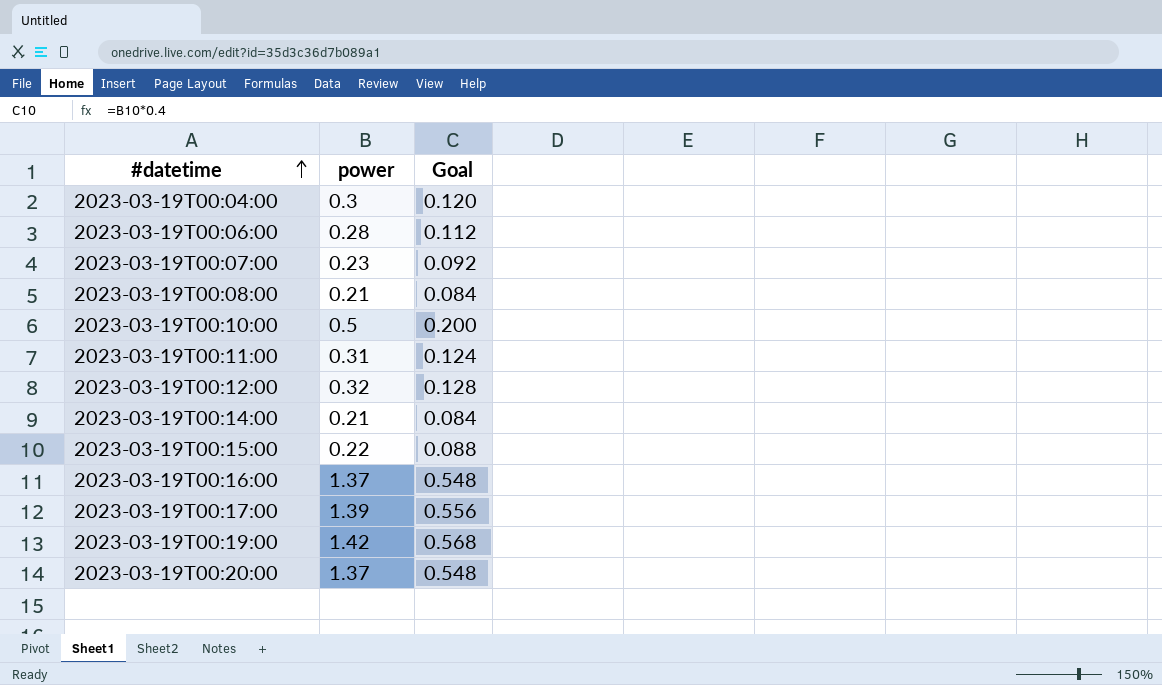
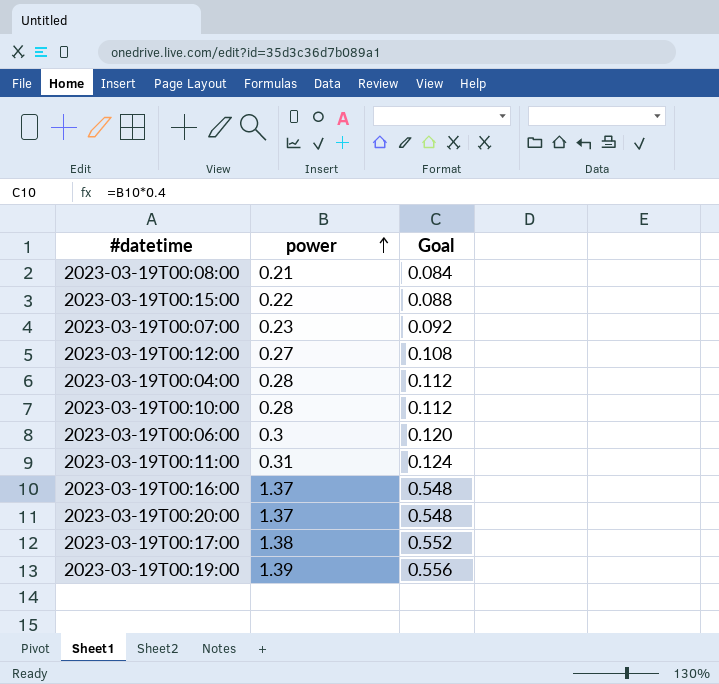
row order: #datetime ascending -> power ascending
row 2023-03-19T00:14:00: 0.21 | 0.084 -> none
2023-03-19T00:12:00 | power: 0.32 -> 0.27
2023-03-19T00:12:00 | Goal: 0.128 -> 0.108
2023-03-19T00:04:00 | power: 0.3 -> 0.28
2023-03-19T00:04:00 | Goal: 0.120 -> 0.112
2023-03-19T00:10:00 | power: 0.5 -> 0.28
2023-03-19T00:10:00 | Goal: 0.200 -> 0.112
2023-03-19T00:06:00 | power: 0.28 -> 0.3
2023-03-19T00:06:00 | Goal: 0.112 -> 0.120
2023-03-19T00:17:00 | power: 1.39 -> 1.38
2023-03-19T00:17:00 | Goal: 0.556 -> 0.552
2023-03-19T00:19:00 | power: 1.42 -> 1.39
2023-03-19T00:19:00 | Goal: 0.568 -> 0.556

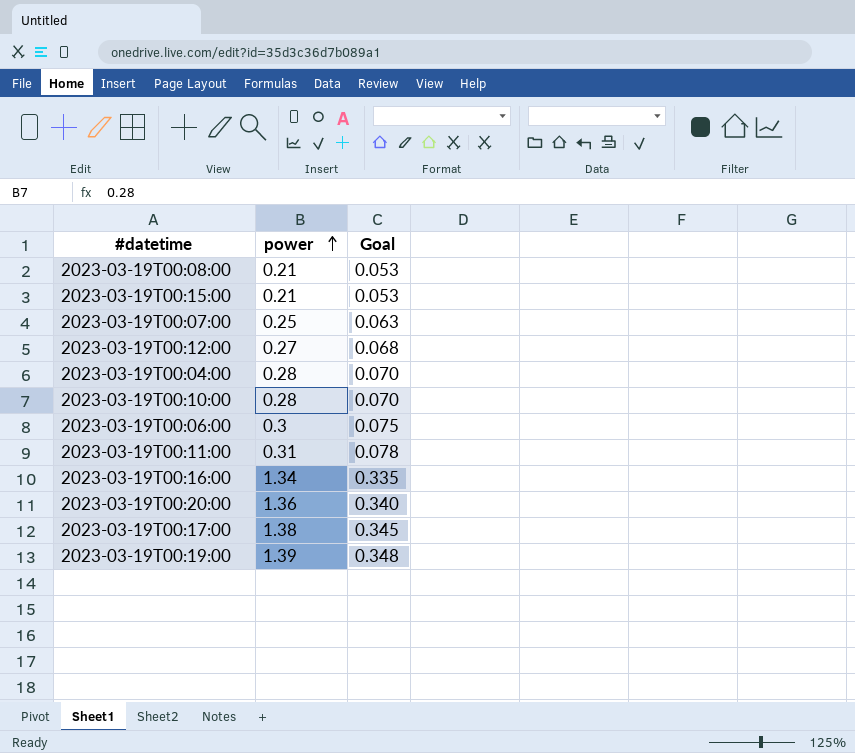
column Goal | formula: [power] * 0.4 -> [power] * 0.25
2023-03-19T00:15:00 | power: 0.22 -> 0.21
2023-03-19T00:07:00 | power: 0.23 -> 0.25
2023-03-19T00:16:00 | power: 1.37 -> 1.34
2023-03-19T00:20:00 | power: 1.37 -> 1.36

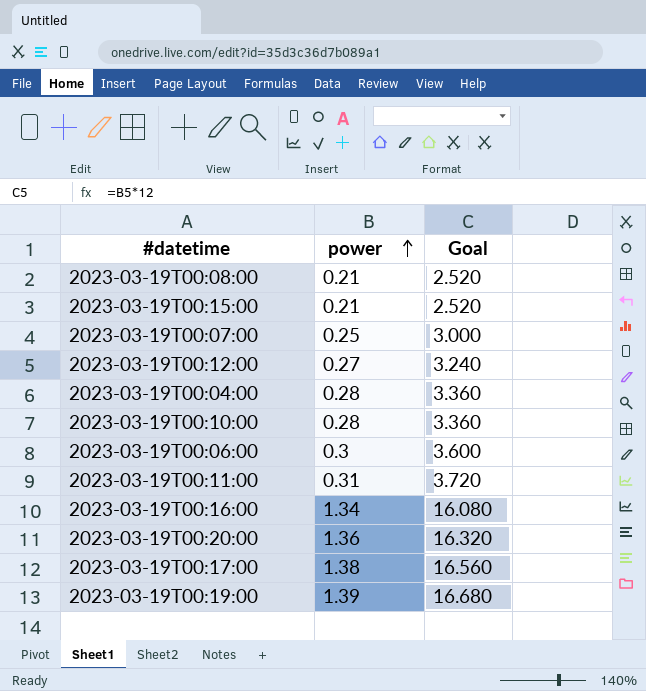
column Goal | formula: [power] * 0.25 -> [power] * 12

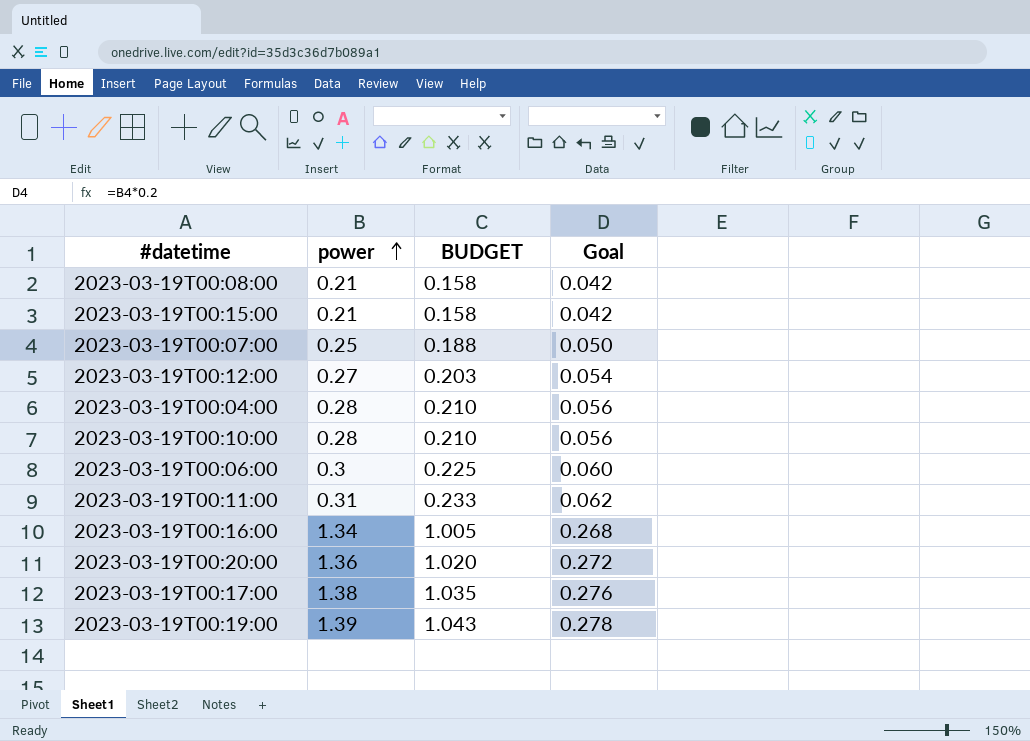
column BUDGET | formula: none -> [power] * 0.75
column Goal | formula: [power] * 12 -> [power] * 0.2

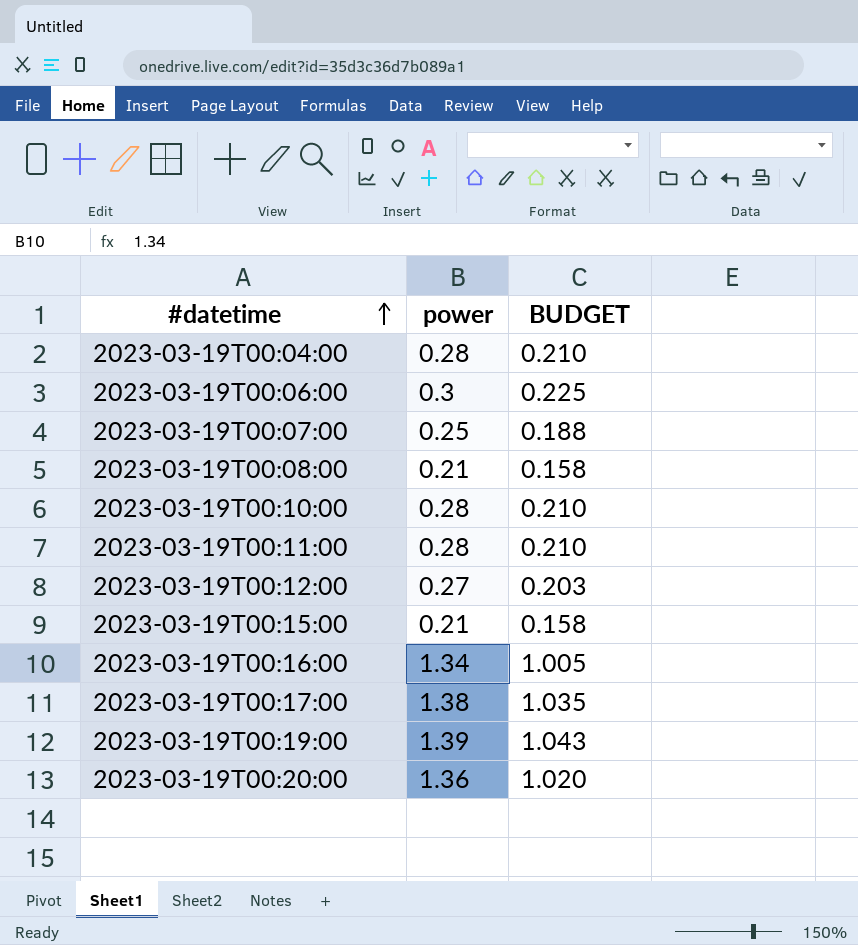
row order: power ascending -> #datetime ascending
column Goal | formula: [power] * 0.2 -> none
2023-03-19T00:11:00 | power: 0.31 -> 0.28
2023-03-19T00:11:00 | BUDGET: 0.233 -> 0.210

